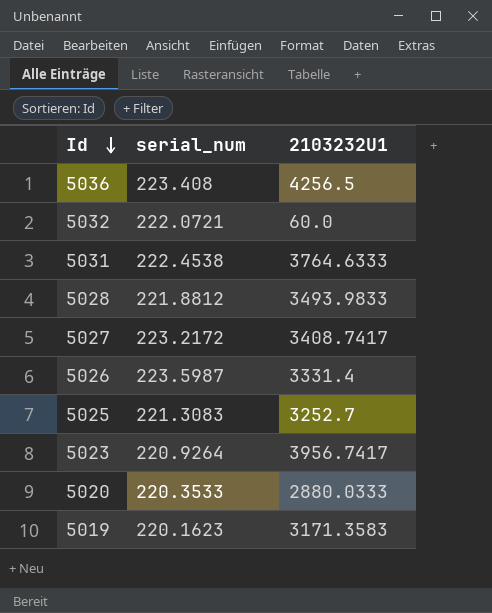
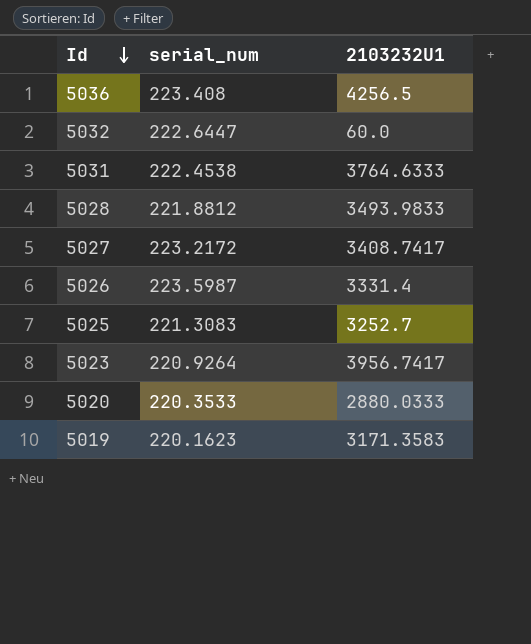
5032 | serial_num: 222.0721 -> 222.6447

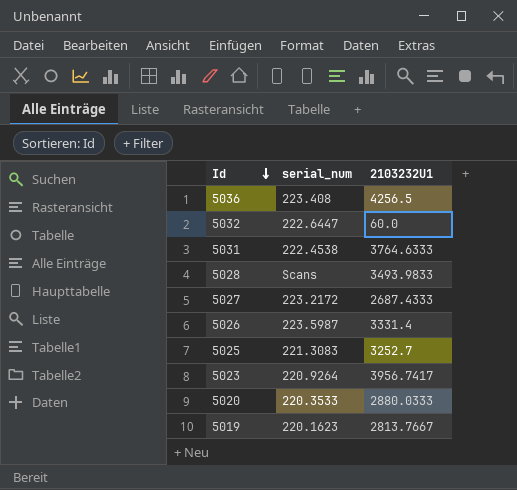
5028 | serial_num: 221.8812 -> Scans
5027 | 2103232U1: 3408.7417 -> 2687.4333
5019 | 2103232U1: 3171.3583 -> 2813.7667

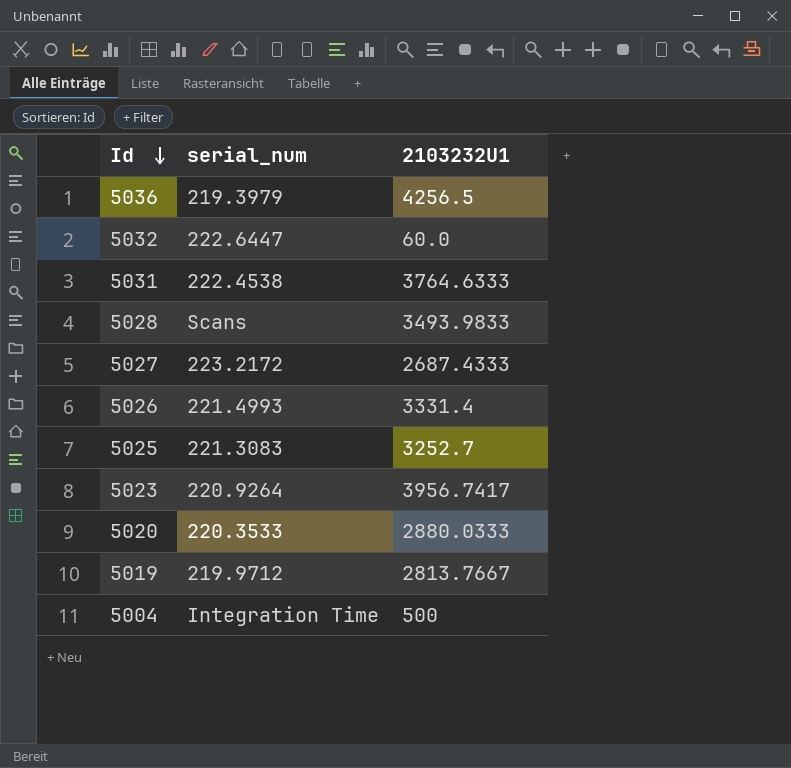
5036 | serial_num: 223.408 -> 219.3979
5026 | serial_num: 223.5987 -> 221.4993
5019 | serial_num: 220.1623 -> 219.9712
row 5004: none -> Integration Time | 500

